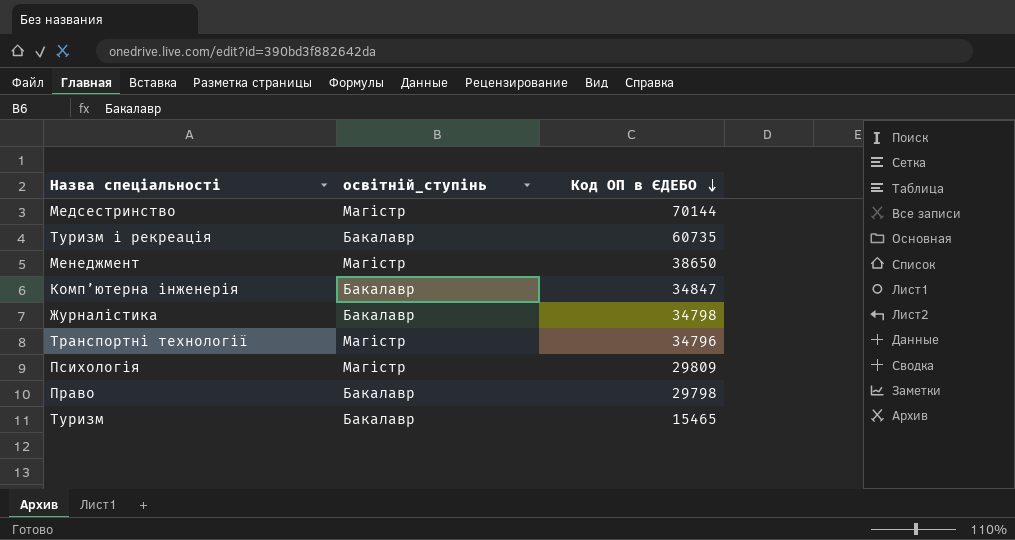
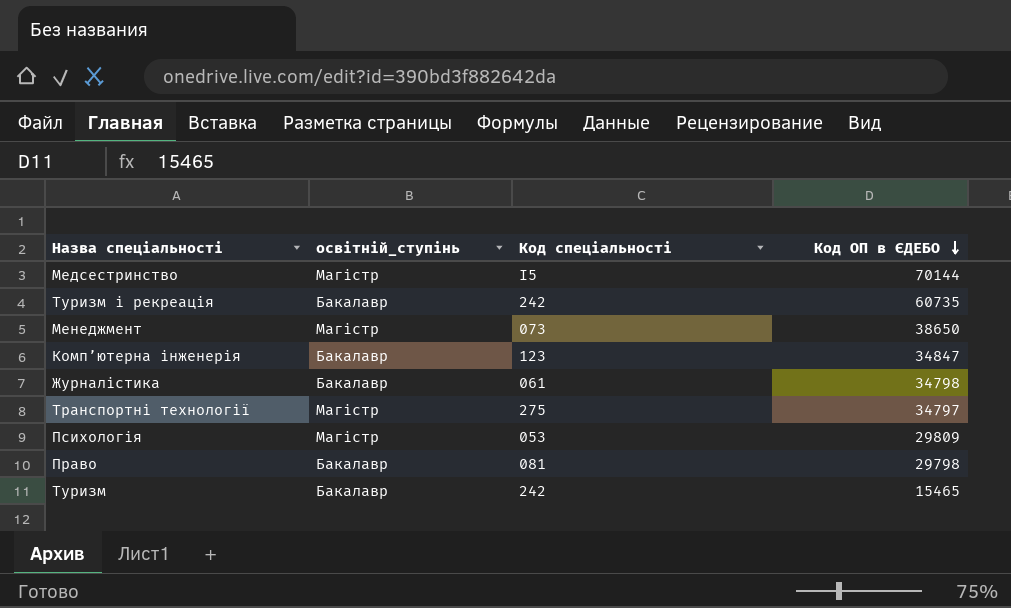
column Код спеціальності | position: none -> 3
Транспортні технології | Код ОП в ЄДЕБО: 34796 -> 34797

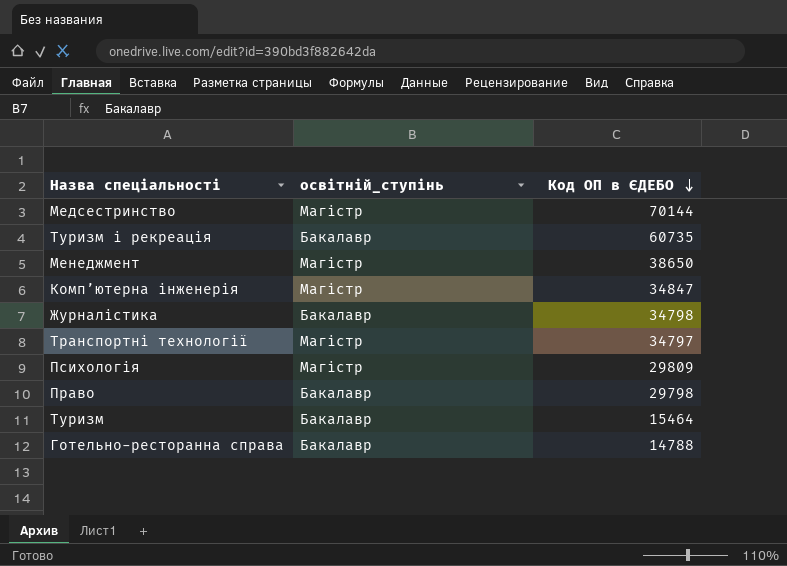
column Код спеціальності | position: 3 -> none
Комп’ютерна інженерія | освітній_ступінь: Бакалавр -> Магістр
Туризм | Код ОП в ЄДЕБО: 15465 -> 15464
row Готельно-ресторанна справа: none -> Бакалавр | 14788

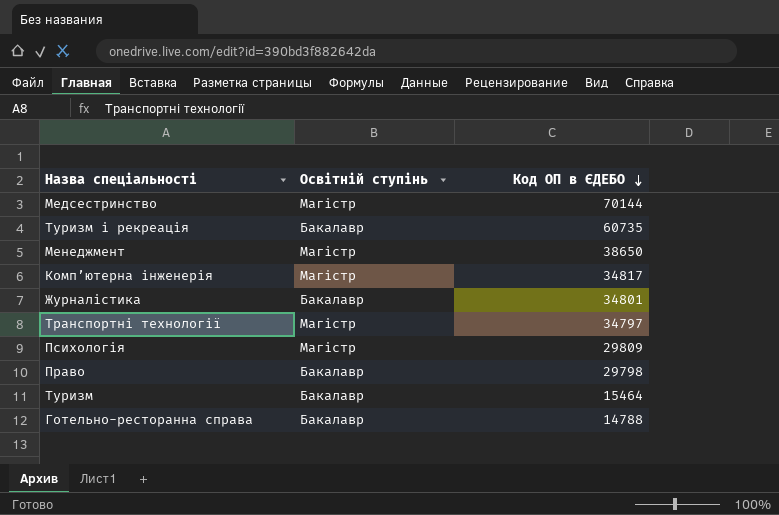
column name: освітній_ступінь -> Освітній ступінь
Комп’ютерна інженерія | Код ОП в ЄДЕБО: 34847 -> 34817
Журналістика | Код ОП в ЄДЕБО: 34798 -> 34801

